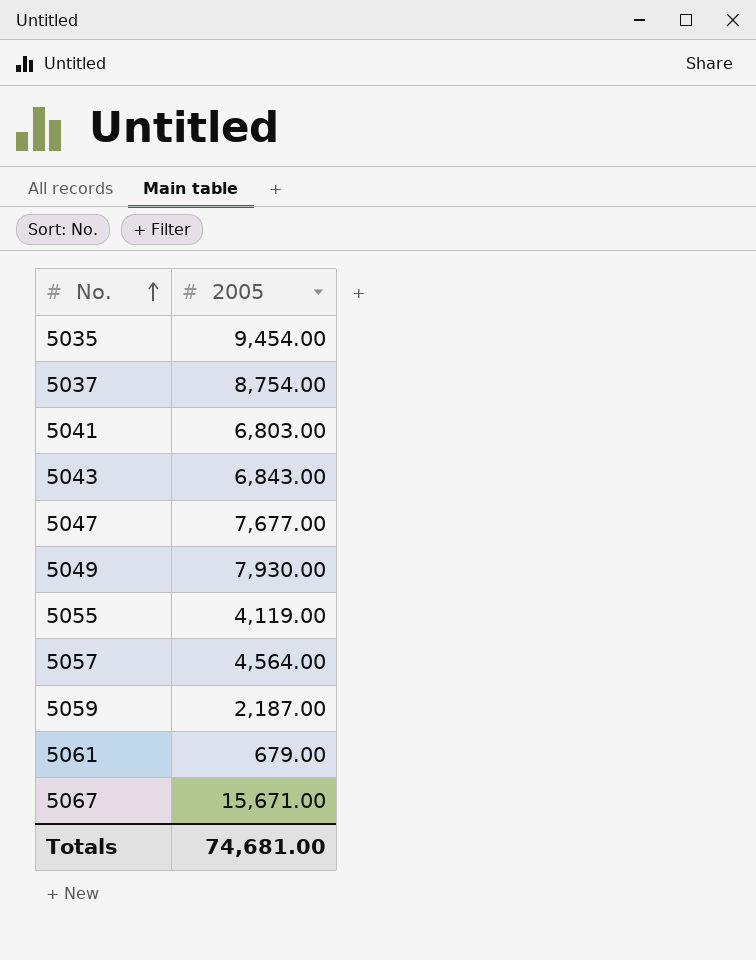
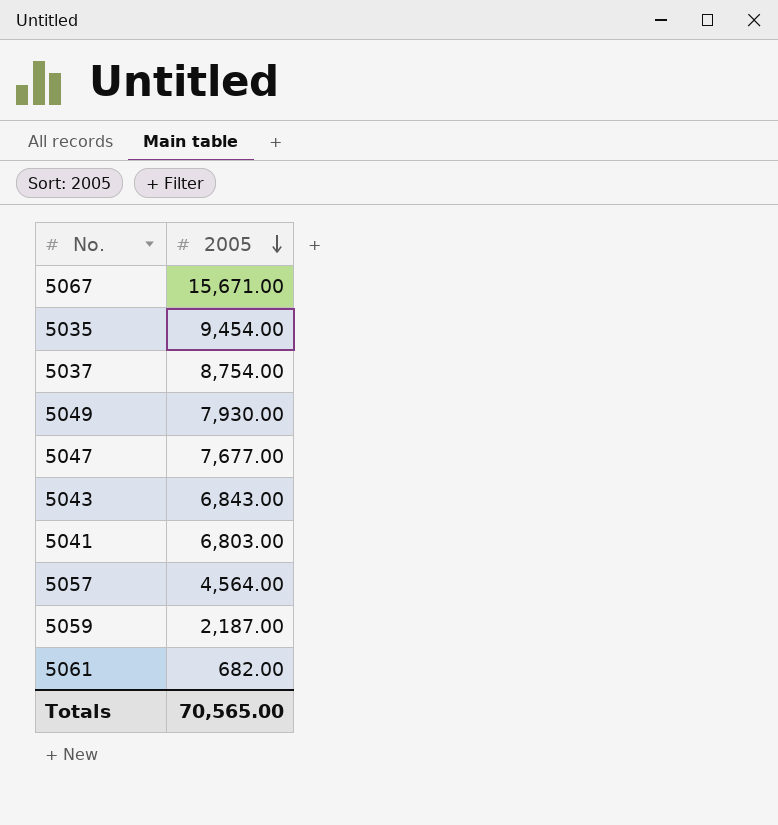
row order: No. ascending -> 2005 descending
row 5055: 4,119.00 -> none
5061 | 2005: 679.00 -> 682.00
Totals | 2005: 74,681.00 -> 70,565.00

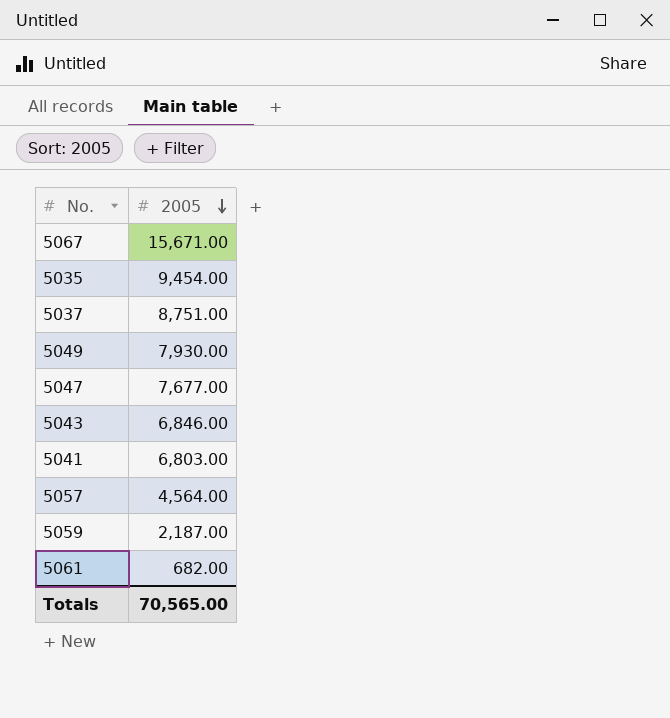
5037 | 2005: 8,754.00 -> 8,751.00
5043 | 2005: 6,843.00 -> 6,846.00

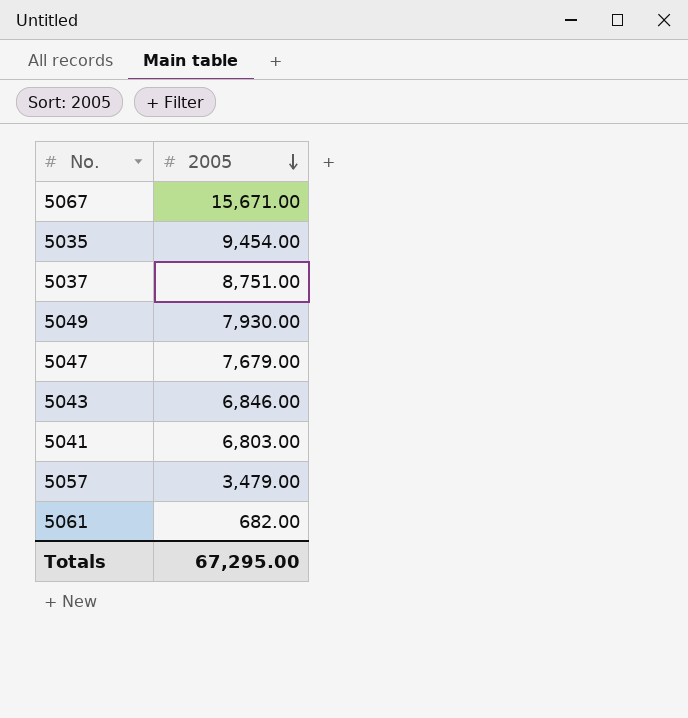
row 5059: 2,187.00 -> none
5047 | 2005: 7,677.00 -> 7,679.00
5057 | 2005: 4,564.00 -> 3,479.00
Totals | 2005: 70,565.00 -> 67,295.00

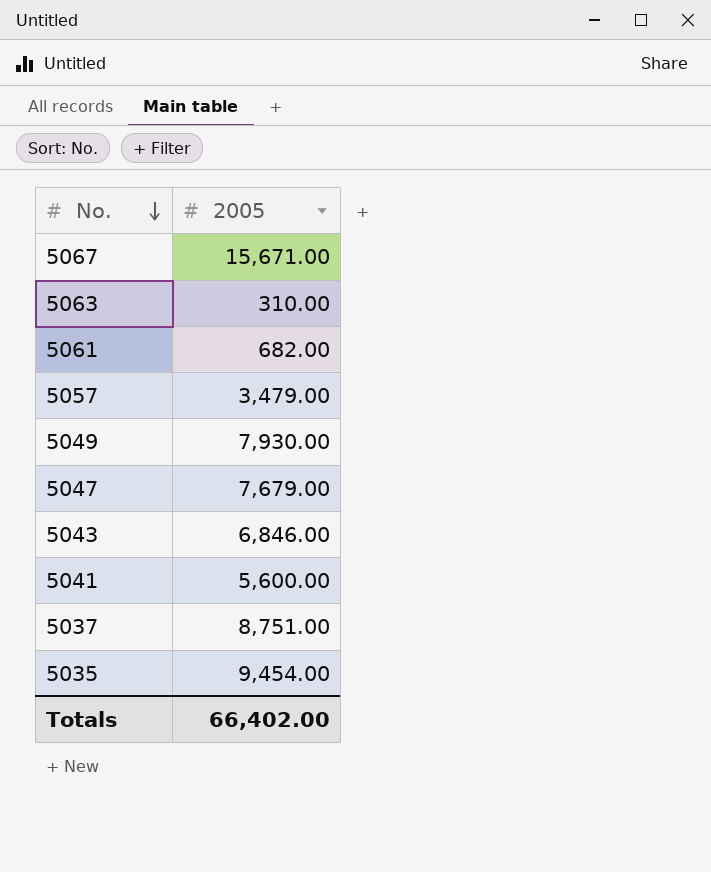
row order: 2005 descending -> No. descending
row 5063: none -> 310.00
5041 | 2005: 6,803.00 -> 5,600.00
Totals | 2005: 67,295.00 -> 66,402.00

